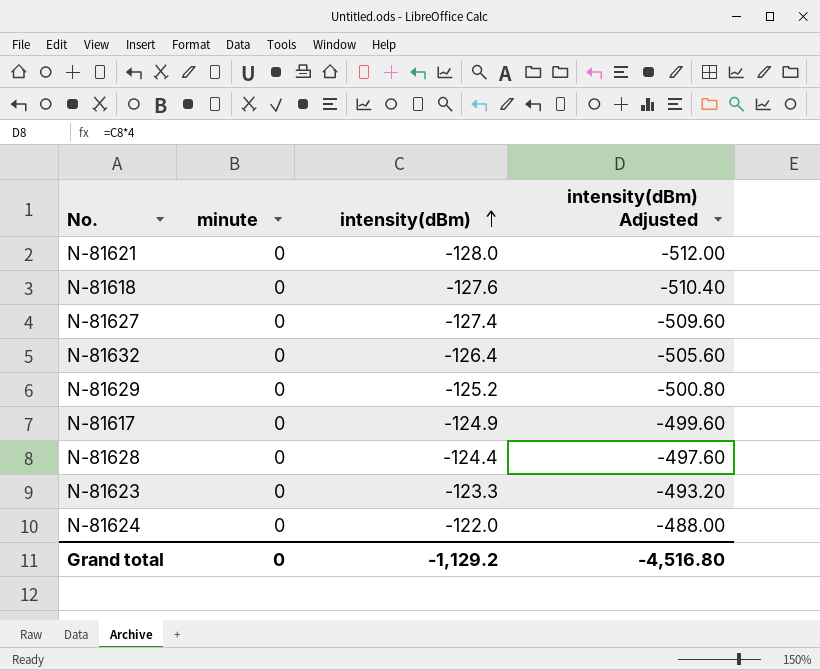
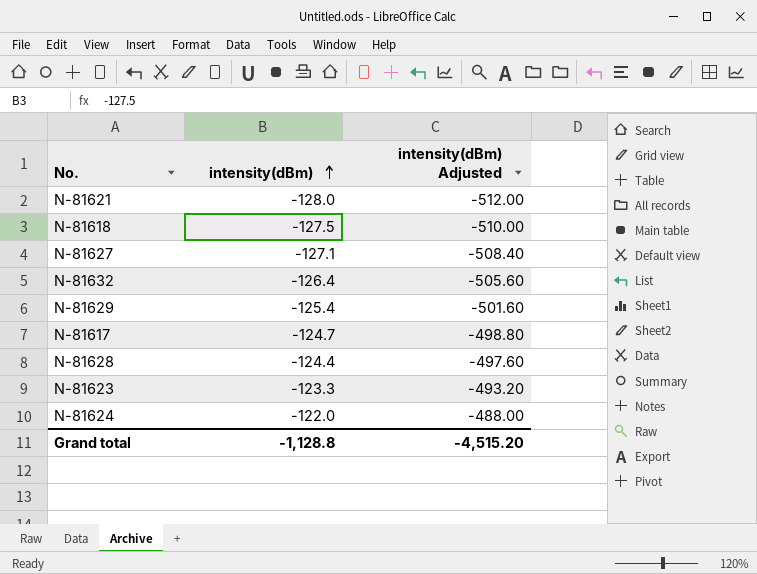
column minute | position: 2 -> none
N-81618 | intensity(dBm): -127.6 -> -127.5
N-81618 | intensity(dBm) Adjusted: -510.40 -> -510.00
N-81627 | intensity(dBm): -127.4 -> -127.1
N-81627 | intensity(dBm) Adjusted: -509.60 -> -508.40
N-81629 | intensity(dBm): -125.2 -> -125.4
N-81629 | intensity(dBm) Adjusted: -500.80 -> -501.60
N-81617 | intensity(dBm): -124.9 -> -124.7
N-81617 | intensity(dBm) Adjusted: -499.60 -> -498.80
Grand total | intensity(dBm): -1,129.2 -> -1,128.8
Grand total | intensity(dBm) Adjusted: -4,516.80 -> -4,515.20

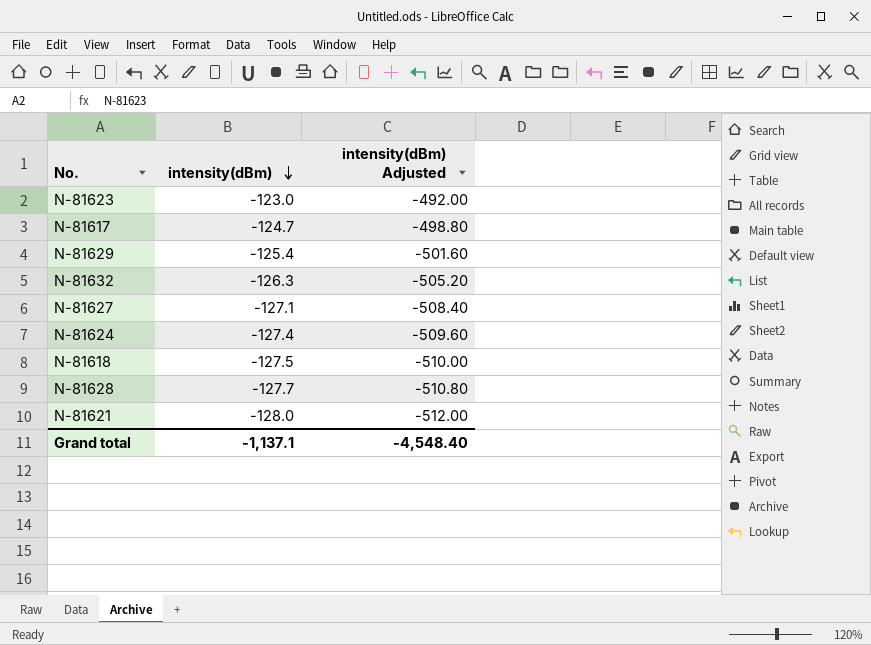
row order: intensity(dBm) ascending -> intensity(dBm) descending
N-81623 | intensity(dBm): -123.3 -> -123.0
N-81623 | intensity(dBm) Adjusted: -493.20 -> -492.00
N-81632 | intensity(dBm): -126.4 -> -126.3
N-81632 | intensity(dBm) Adjusted: -505.60 -> -505.20
N-81624 | intensity(dBm): -122.0 -> -127.4
N-81624 | intensity(dBm) Adjusted: -488.00 -> -509.60
N-81628 | intensity(dBm): -124.4 -> -127.7
N-81628 | intensity(dBm) Adjusted: -497.60 -> -510.80
Grand total | intensity(dBm): -1,128.8 -> -1,137.1
Grand total | intensity(dBm) Adjusted: -4,515.20 -> -4,548.40

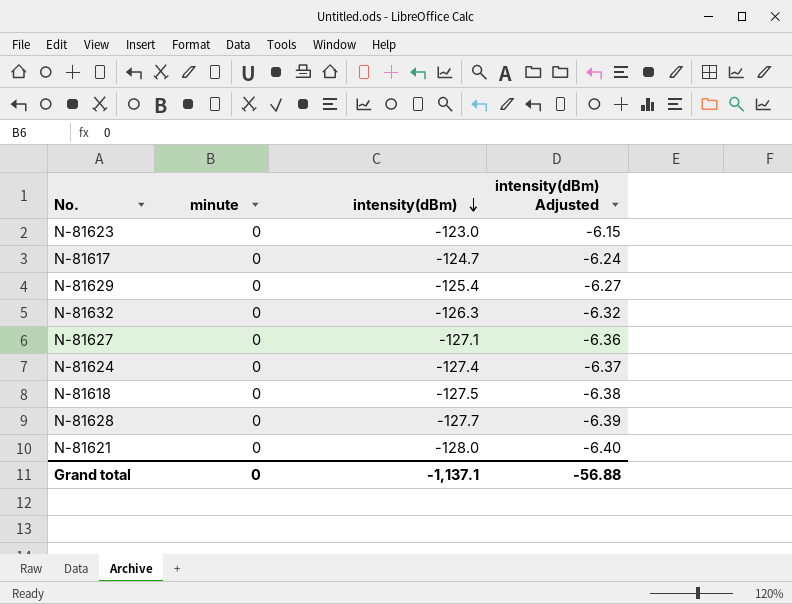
column minute | position: none -> 2
column intensity(dBm) Adjusted | formula: [intensity(dBm)] * 4 -> [intensity(dBm)] * 0.05
Grand total | intensity(dBm) Adjusted: -4,548.40 -> -56.88

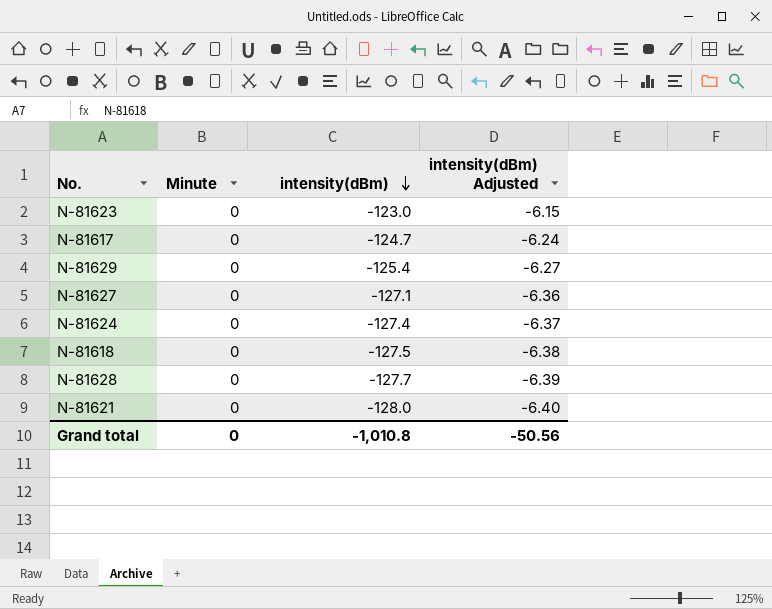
column name: minute -> Minute
row N-81632: 0 | -126.3 | -6.32 -> none
Grand total | intensity(dBm): -1,137.1 -> -1,010.8
Grand total | intensity(dBm) Adjusted: -56.88 -> -50.56

